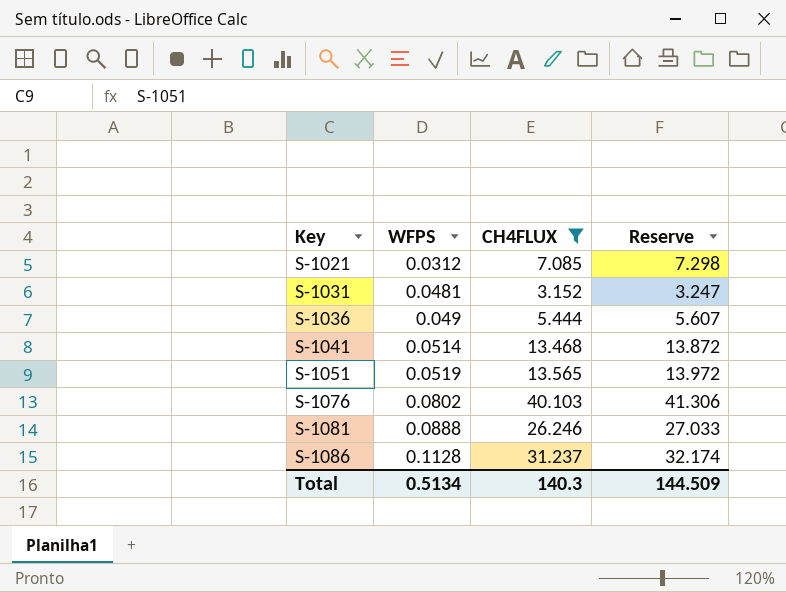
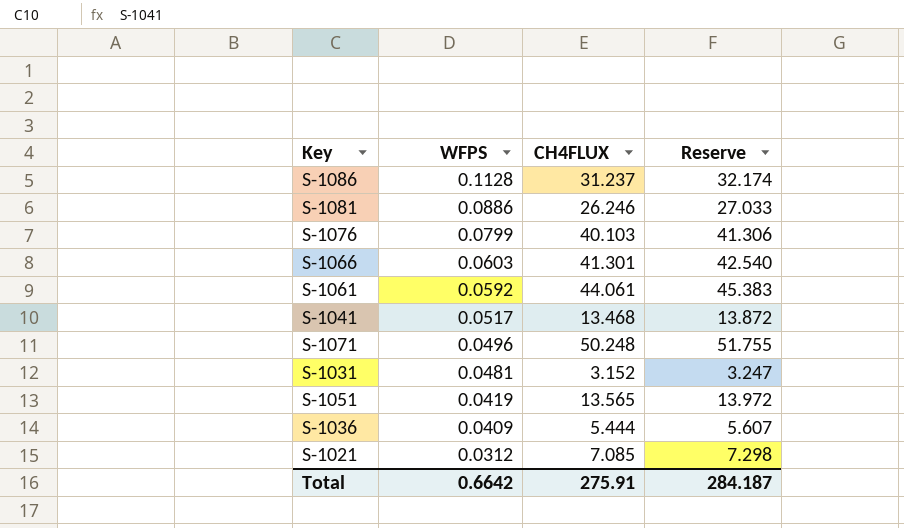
filter: CH4FLUX <= 40.103 -> none
row order: Key ascending -> WFPS descending
S-1081 | WFPS: 0.0888 -> 0.0886
S-1076 | WFPS: 0.0802 -> 0.0799
S-1041 | WFPS: 0.0514 -> 0.0517
S-1051 | WFPS: 0.0519 -> 0.0419
S-1036 | WFPS: 0.049 -> 0.0409
Total | WFPS: 0.5134 -> 0.6642
Total | CH4FLUX: 140.3 -> 275.91
Total | Reserve: 144.509 -> 284.187

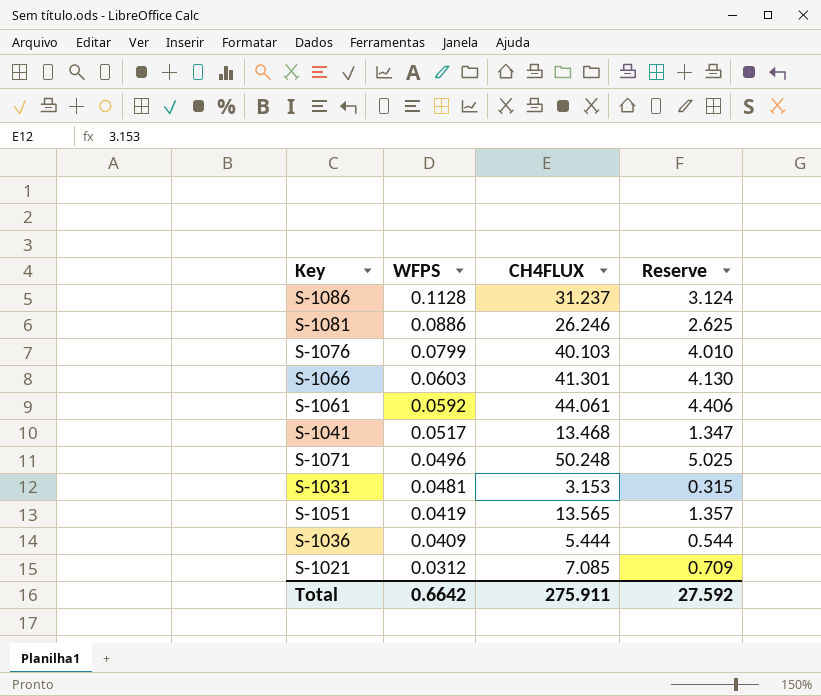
column Reserve | formula: [CH4FLUX] * 1.03 -> [CH4FLUX] * 0.1
S-1031 | CH4FLUX: 3.152 -> 3.153
Total | CH4FLUX: 275.91 -> 275.911
Total | Reserve: 284.187 -> 27.592

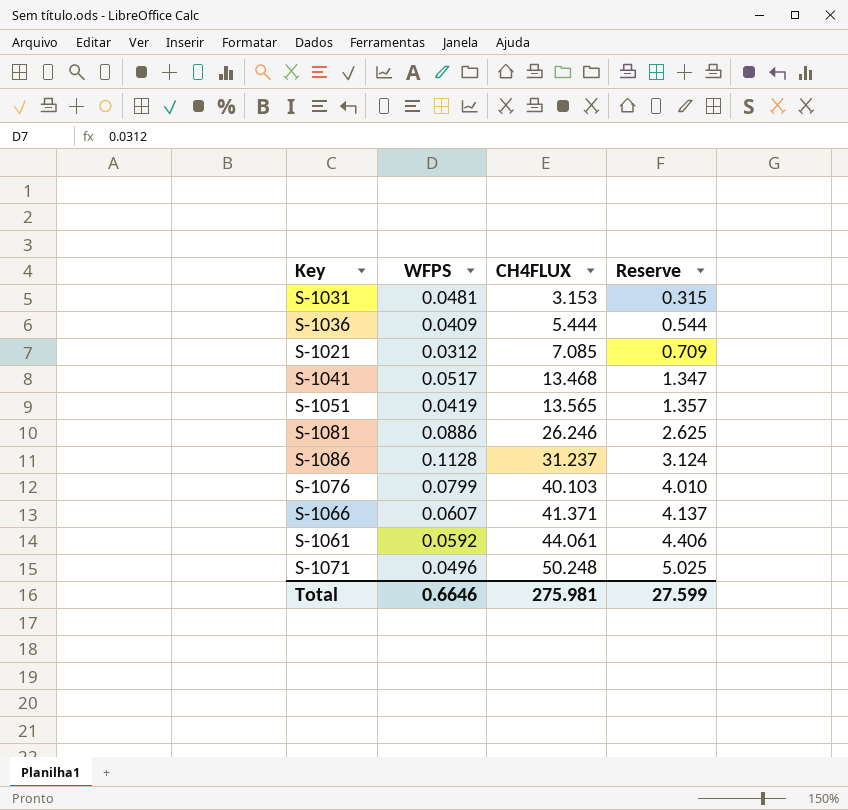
row order: WFPS descending -> CH4FLUX ascending
S-1066 | WFPS: 0.0603 -> 0.0607
S-1066 | CH4FLUX: 41.301 -> 41.371
S-1066 | Reserve: 4.130 -> 4.137
Total | WFPS: 0.6642 -> 0.6646
Total | CH4FLUX: 275.911 -> 275.981
Total | Reserve: 27.592 -> 27.599

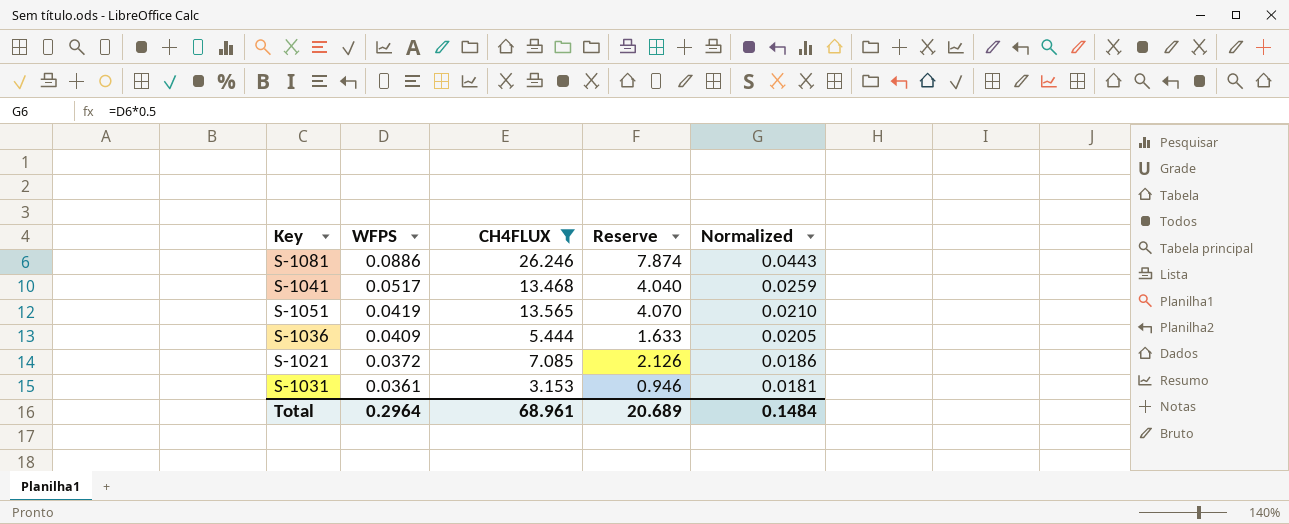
filter: none -> CH4FLUX <= 26.246
row order: CH4FLUX ascending -> WFPS descending
column Reserve | formula: [CH4FLUX] * 0.1 -> [CH4FLUX] * 0.3
column Normalized | formula: none -> [WFPS] * 0.5
S-1021 | WFPS: 0.0312 -> 0.0372
S-1031 | WFPS: 0.0481 -> 0.0361
Total | WFPS: 0.6646 -> 0.2964
Total | CH4FLUX: 275.981 -> 68.961
Total | Reserve: 27.599 -> 20.689

